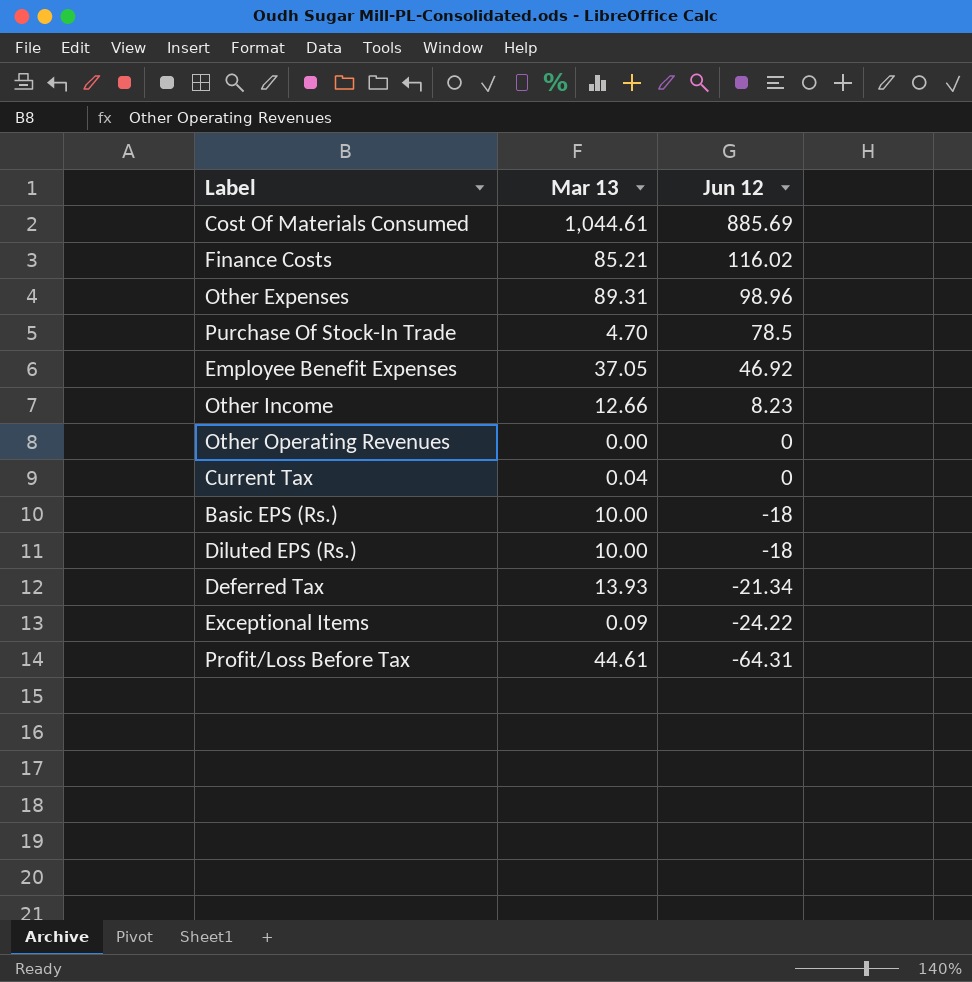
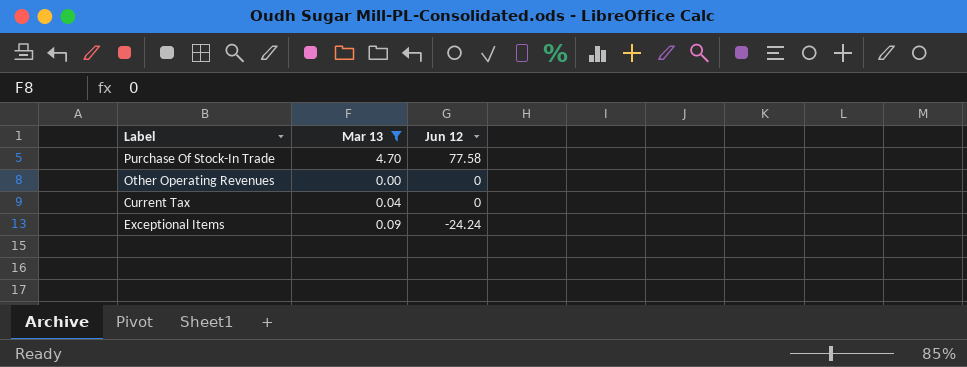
filter: none -> Mar 13 <= 4.70
Purchase Of Stock-In Trade | Jun 12: 78.5 -> 77.58
Exceptional Items | Jun 12: -24.22 -> -24.24

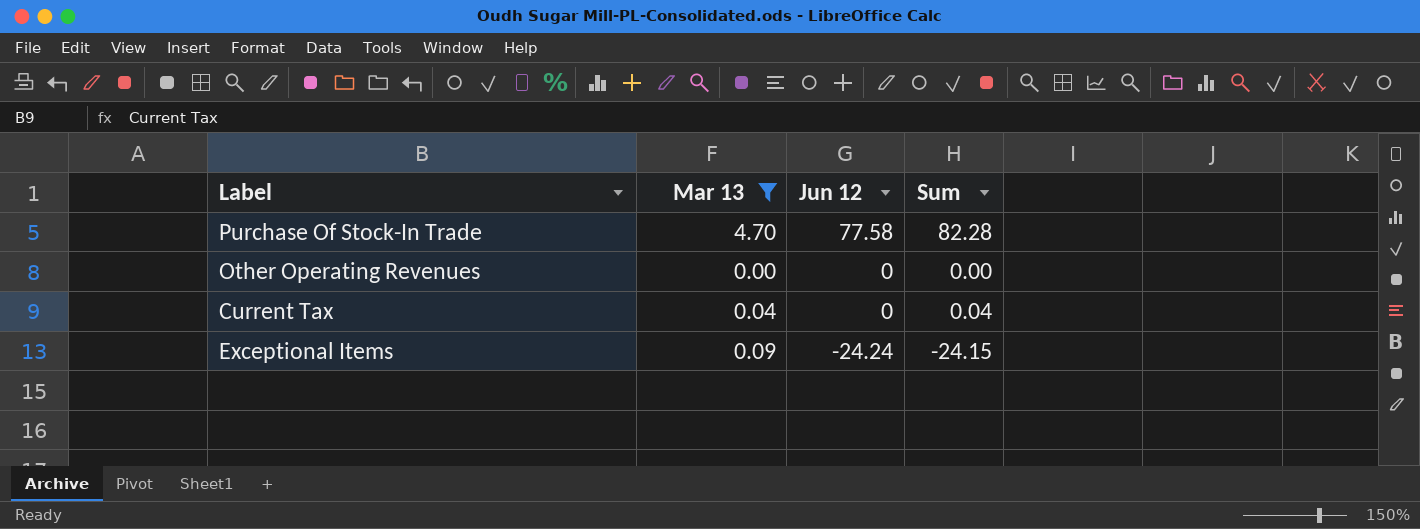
column Sum | formula: none -> [Mar 13] + [Jun 12]

